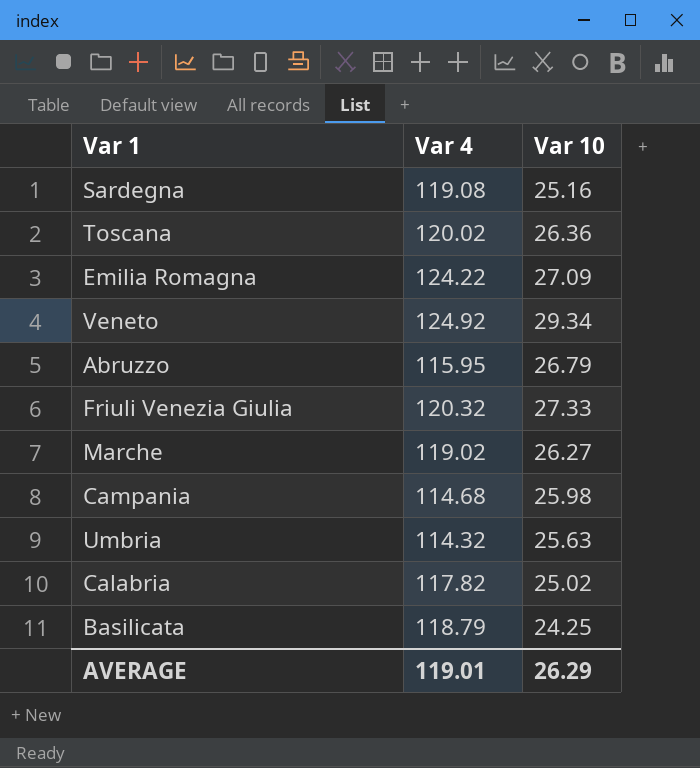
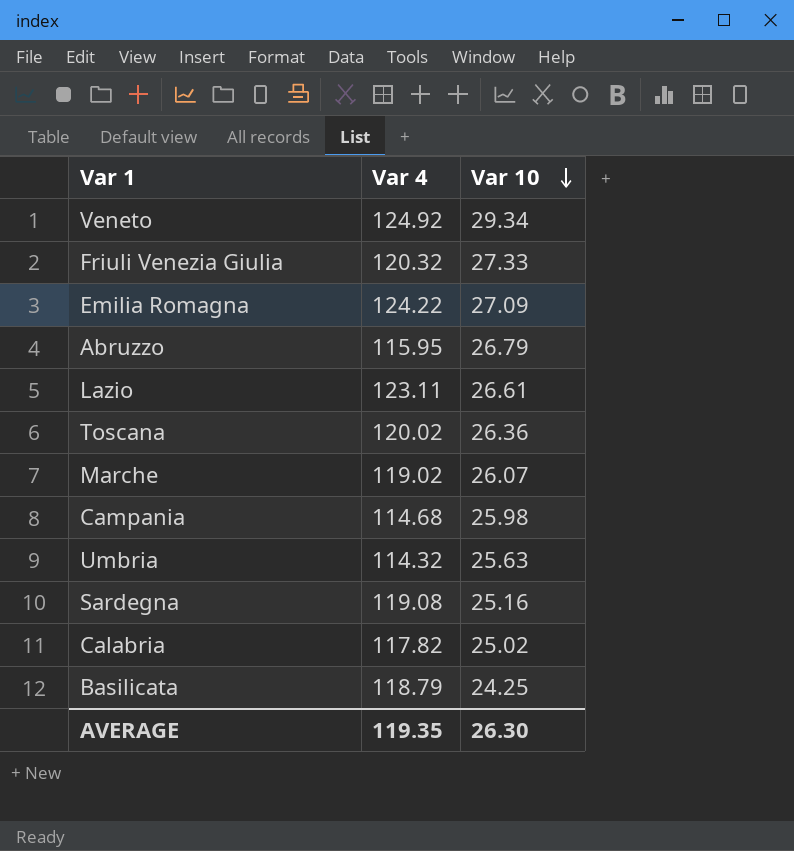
row order: none -> Var 10 descending
row Lazio: none -> 123.11 | 26.61
Marche | Var 10: 26.27 -> 26.07
AVERAGE | Var 4: 119.01 -> 119.35
AVERAGE | Var 10: 26.29 -> 26.30

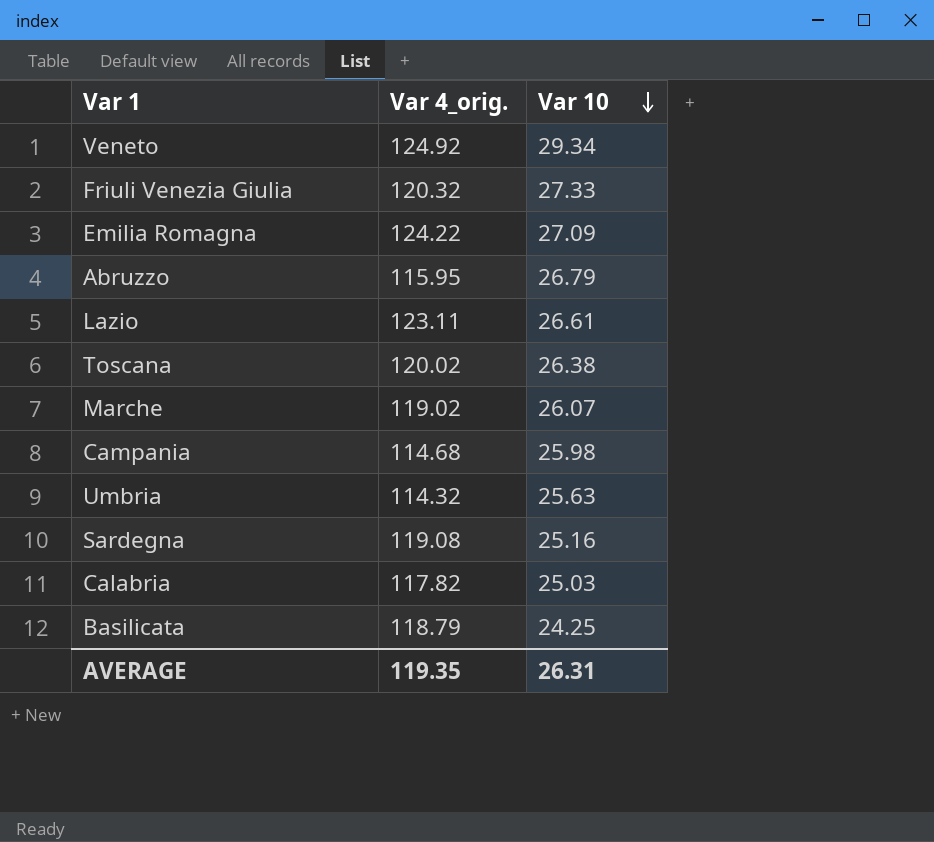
column name: Var 4 -> Var 4_orig.
Toscana | Var 10: 26.36 -> 26.38
Calabria | Var 10: 25.02 -> 25.03
AVERAGE | Var 10: 26.30 -> 26.31

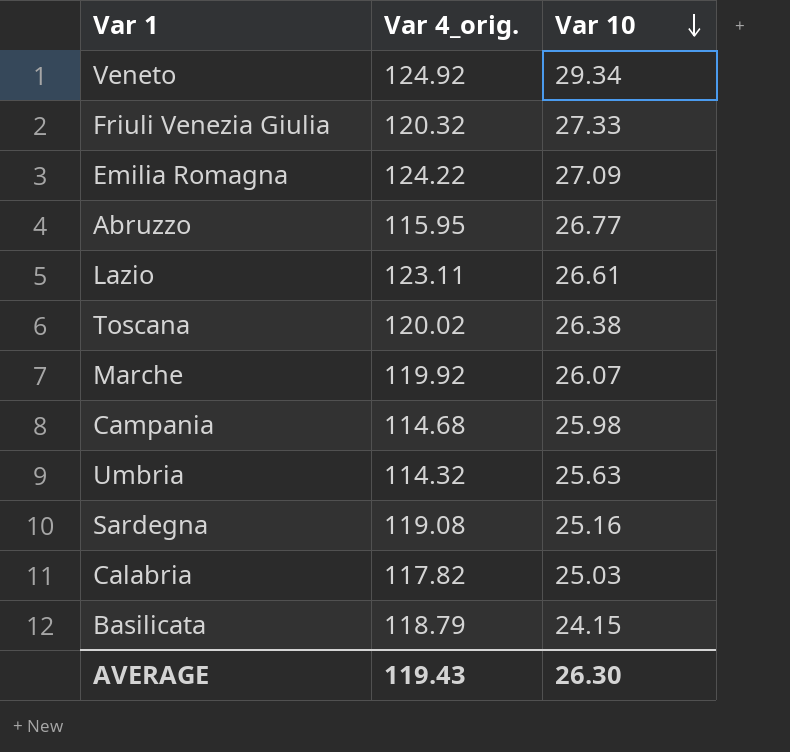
Abruzzo | Var 10: 26.79 -> 26.77
Marche | Var 4_orig.: 119.02 -> 119.92
Basilicata | Var 10: 24.25 -> 24.15
AVERAGE | Var 4_orig.: 119.35 -> 119.43
AVERAGE | Var 10: 26.31 -> 26.30

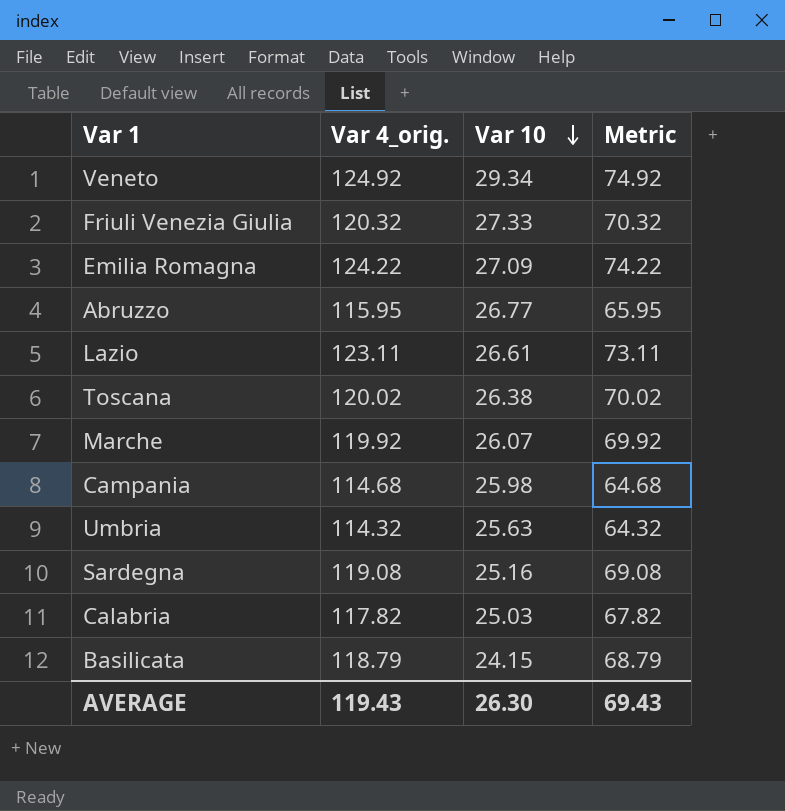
column Metric | formula: none -> [Var 4_orig.] - 50

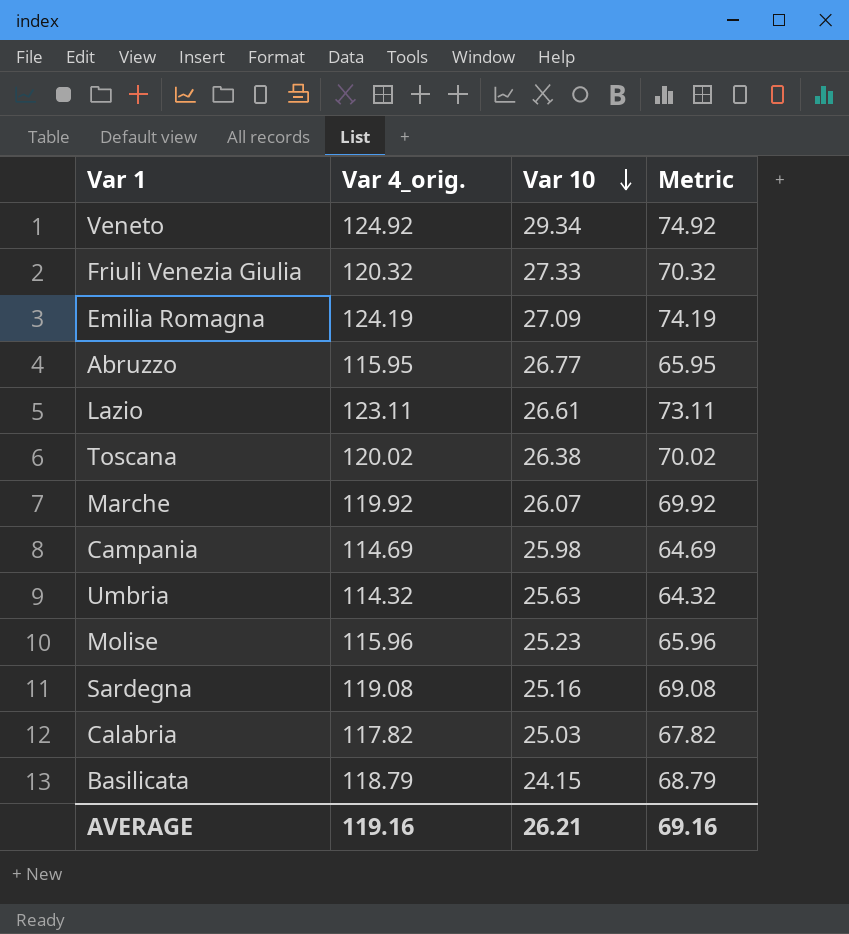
Emilia Romagna | Var 4_orig.: 124.22 -> 124.19
Emilia Romagna | Metric: 74.22 -> 74.19
Campania | Var 4_orig.: 114.68 -> 114.69
Campania | Metric: 64.68 -> 64.69
row Molise: none -> 115.96 | 25.23 | 65.96
AVERAGE | Var 4_orig.: 119.43 -> 119.16
AVERAGE | Var 10: 26.30 -> 26.21
AVERAGE | Metric: 69.43 -> 69.16

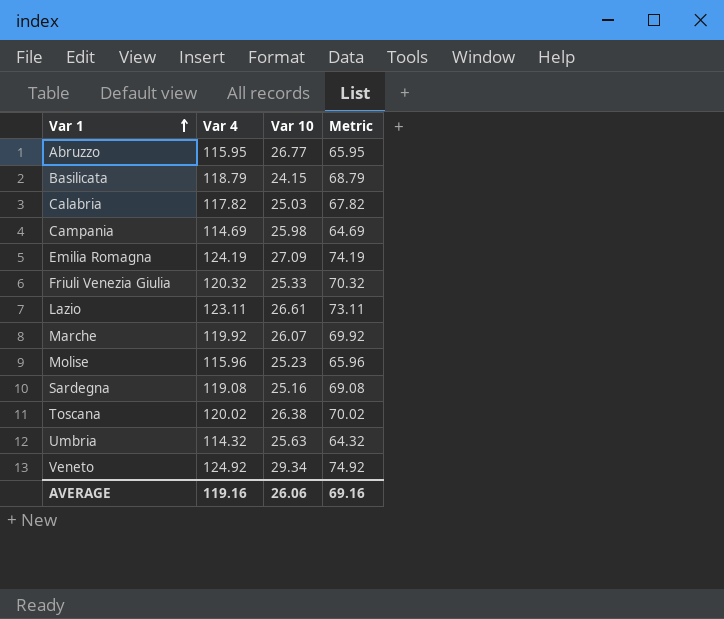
row order: Var 10 descending -> Var 1 ascending
column name: Var 4_orig. -> Var 4
Friuli Venezia Giulia | Var 10: 27.33 -> 25.33
AVERAGE | Var 10: 26.21 -> 26.06

